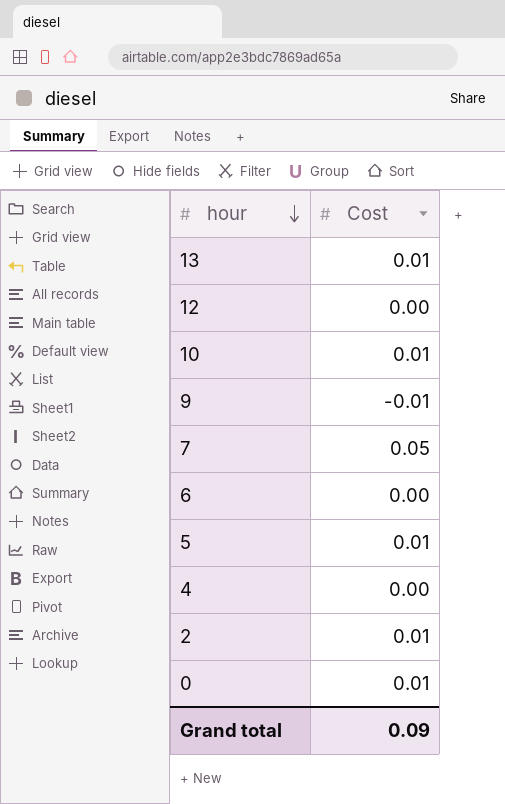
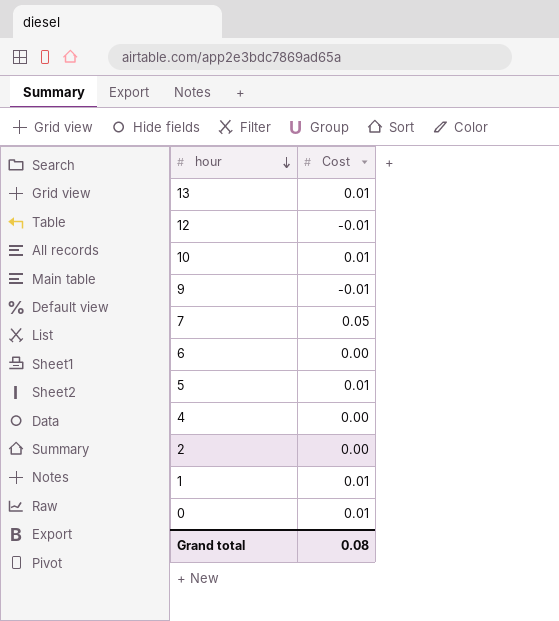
12 | Cost: 0.00 -> -0.01
2 | Cost: 0.01 -> 0.00
row 1: none -> 0.01
Grand total | Cost: 0.09 -> 0.08

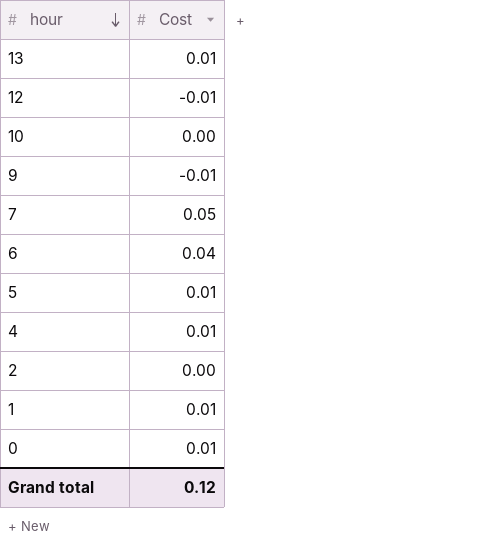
10 | Cost: 0.01 -> 0.00
6 | Cost: 0.00 -> 0.04
4 | Cost: 0.00 -> 0.01
Grand total | Cost: 0.08 -> 0.12

